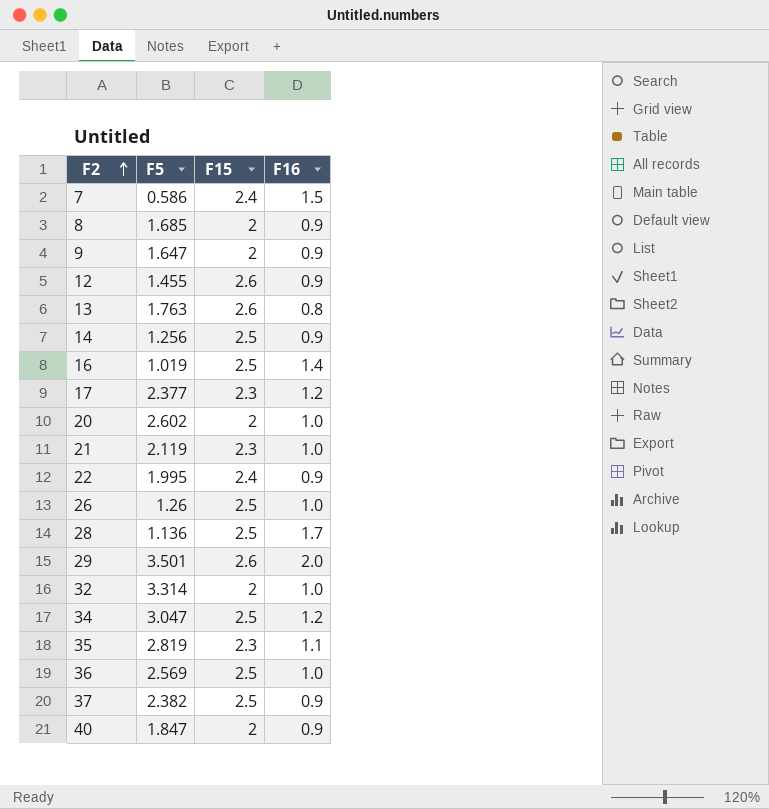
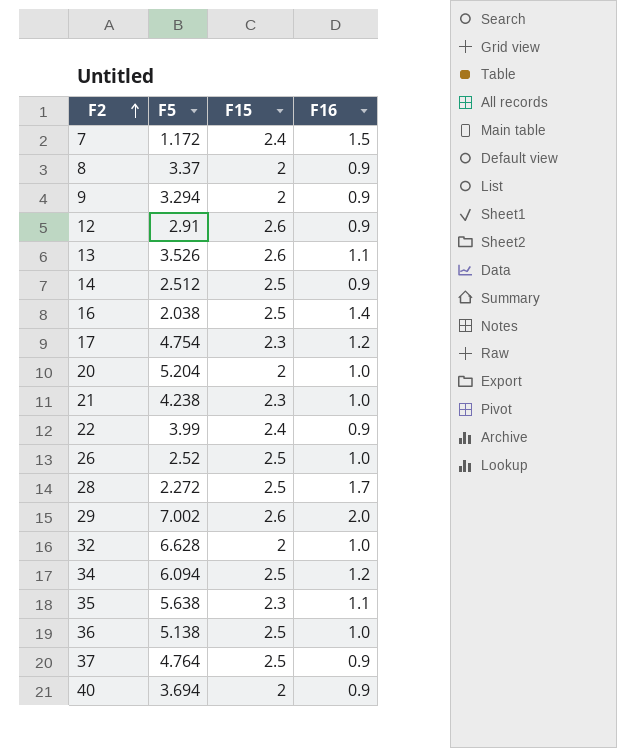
7 | F5: 0.586 -> 1.172
8 | F5: 1.685 -> 3.37
9 | F5: 1.647 -> 3.294
12 | F5: 1.455 -> 2.91
13 | F5: 1.763 -> 3.526
13 | F16: 0.8 -> 1.1
14 | F5: 1.256 -> 2.512
16 | F5: 1.019 -> 2.038
17 | F5: 2.377 -> 4.754
20 | F5: 2.602 -> 5.204
21 | F5: 2.119 -> 4.238
22 | F5: 1.995 -> 3.99
26 | F5: 1.26 -> 2.52
28 | F5: 1.136 -> 2.272
29 | F5: 3.501 -> 7.002
32 | F5: 3.314 -> 6.628
34 | F5: 3.047 -> 6.094
35 | F5: 2.819 -> 5.638
36 | F5: 2.569 -> 5.138
37 | F5: 2.382 -> 4.764
40 | F5: 1.847 -> 3.694

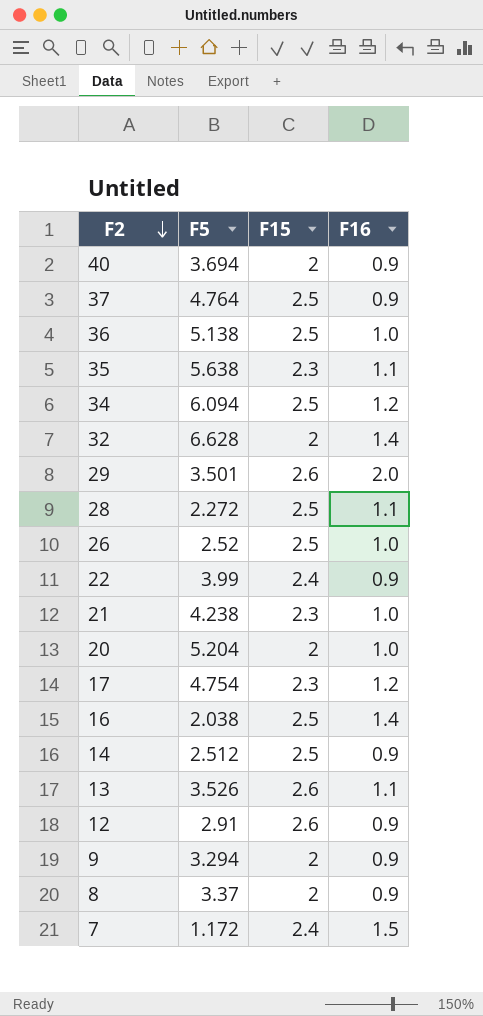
row order: F2 ascending -> F2 descending
32 | F16: 1.0 -> 1.4
29 | F5: 7.002 -> 3.501
28 | F16: 1.7 -> 1.1

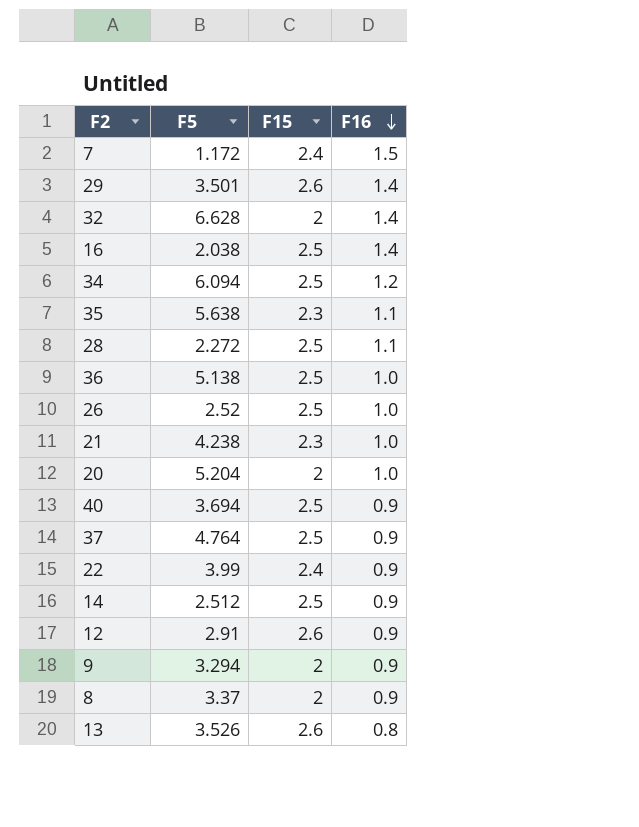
row order: F2 descending -> F16 descending
row 17: 4.754 | 2.3 | 1.2 -> none
29 | F16: 2.0 -> 1.4
40 | F15: 2 -> 2.5
13 | F16: 1.1 -> 0.8

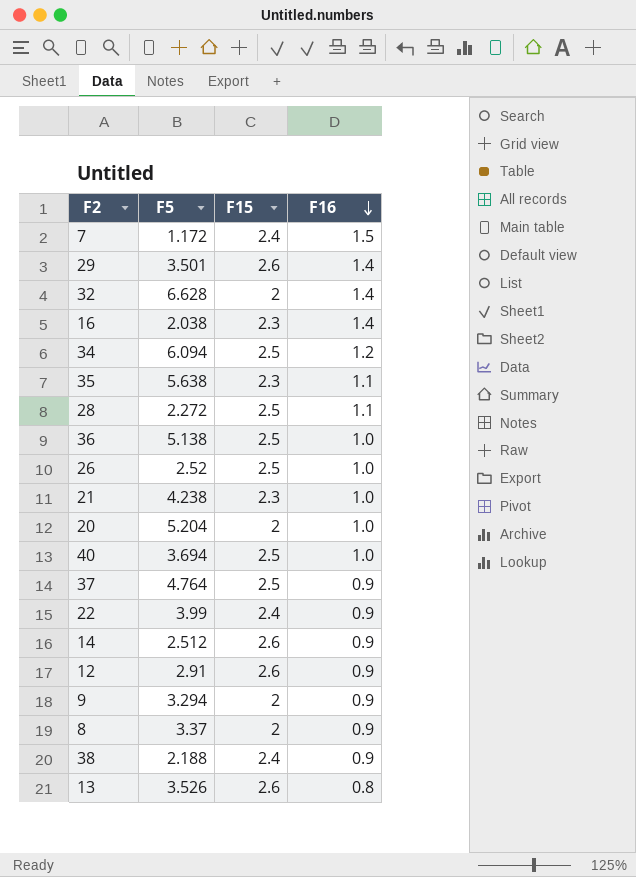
16 | F15: 2.5 -> 2.3
40 | F16: 0.9 -> 1.0
14 | F15: 2.5 -> 2.6
row 38: none -> 2.188 | 2.4 | 0.9

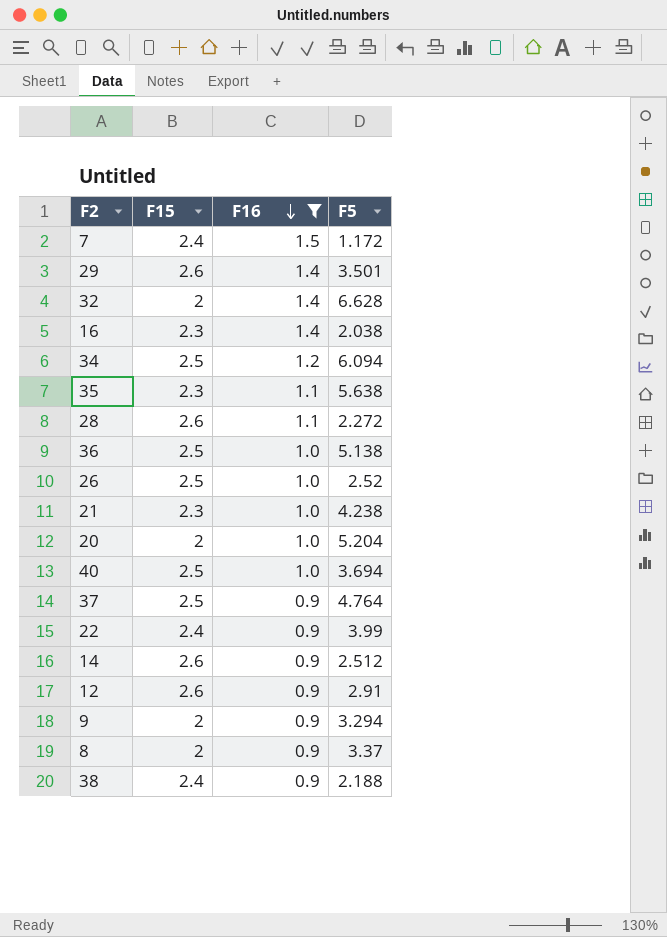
filter: none -> F16 != 0.8
column F5 | position: 2 -> 4
28 | F15: 2.5 -> 2.6

